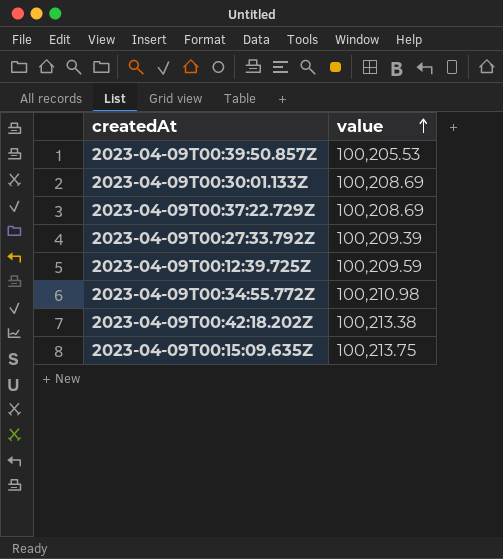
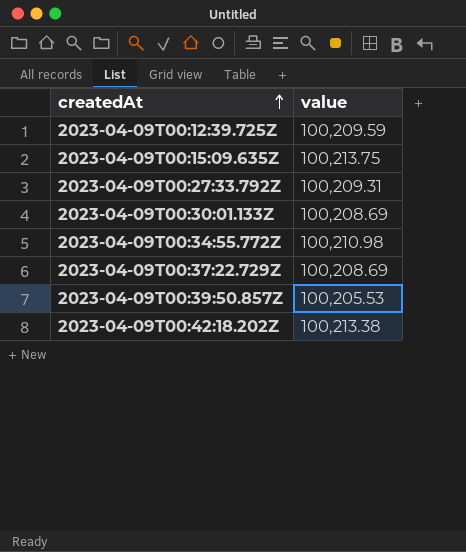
row order: value ascending -> createdAt ascending
2023-04-09T00:27:33.792Z | value: 100,209.39 -> 100,209.31

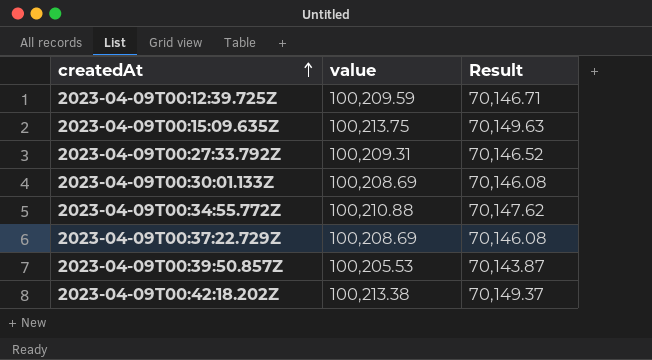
column Result | formula: none -> [value] * 0.7
2023-04-09T00:34:55.772Z | value: 100,210.98 -> 100,210.88

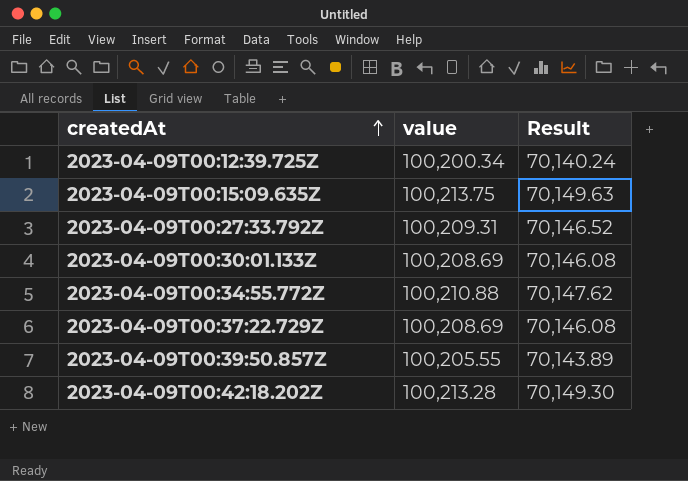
2023-04-09T00:12:39.725Z | value: 100,209.59 -> 100,200.34
2023-04-09T00:12:39.725Z | Result: 70,146.71 -> 70,140.24
2023-04-09T00:39:50.857Z | value: 100,205.53 -> 100,205.55
2023-04-09T00:39:50.857Z | Result: 70,143.87 -> 70,143.89
2023-04-09T00:42:18.202Z | value: 100,213.38 -> 100,213.28
2023-04-09T00:42:18.202Z | Result: 70,149.37 -> 70,149.30

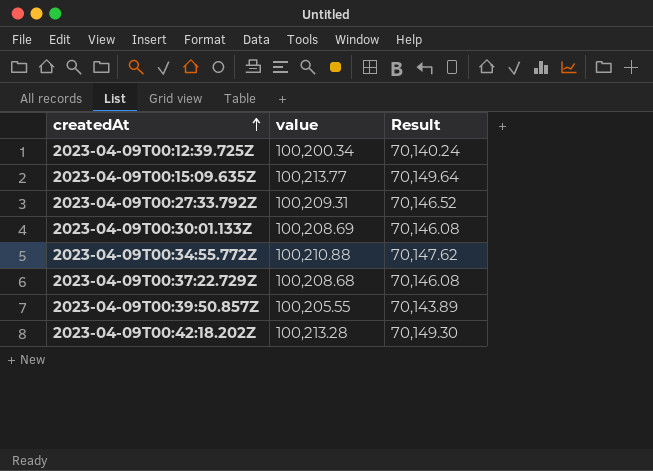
2023-04-09T00:15:09.635Z | value: 100,213.75 -> 100,213.77
2023-04-09T00:15:09.635Z | Result: 70,149.63 -> 70,149.64
2023-04-09T00:37:22.729Z | value: 100,208.69 -> 100,208.68

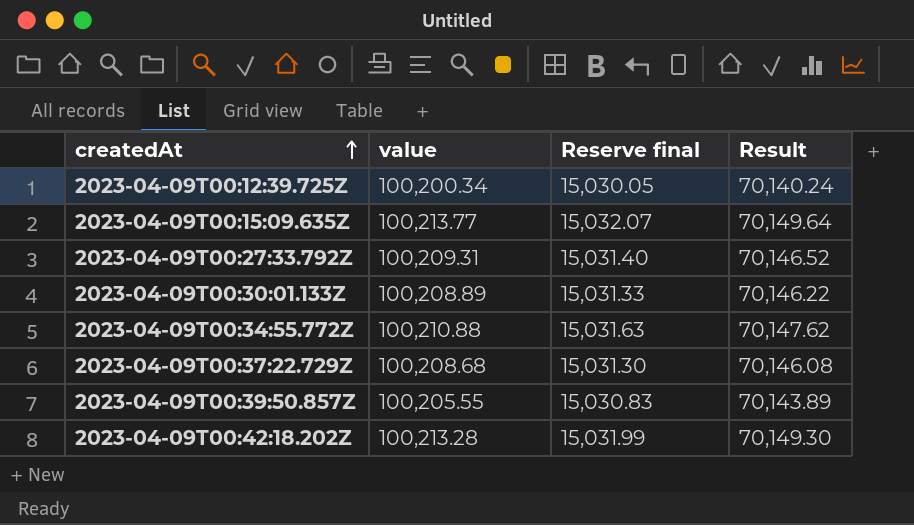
column Reserve final | formula: none -> [value] * 0.15
2023-04-09T00:30:01.133Z | value: 100,208.69 -> 100,208.89
2023-04-09T00:30:01.133Z | Result: 70,146.08 -> 70,146.22

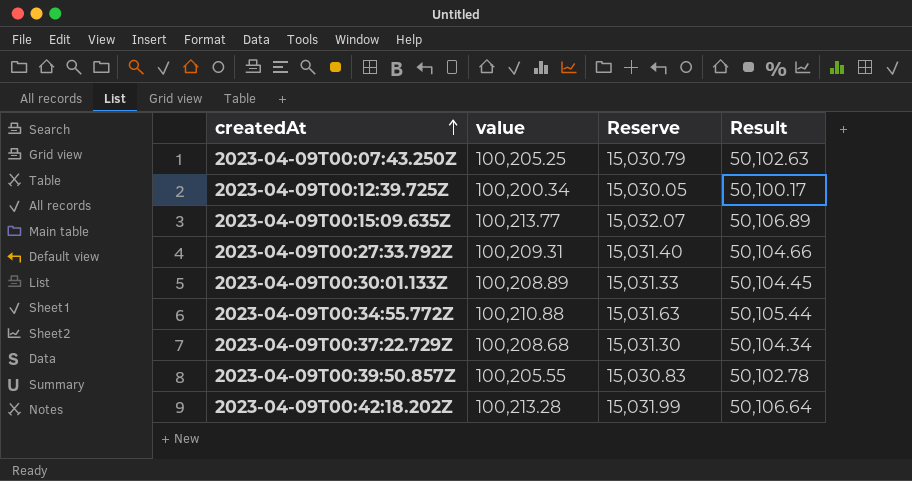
column name: Reserve final -> Reserve
column Result | formula: [value] * 0.7 -> [value] * 0.5
row 2023-04-09T00:07:43.250Z: none -> 100,205.25 | 15,030.79 | 50,102.63

